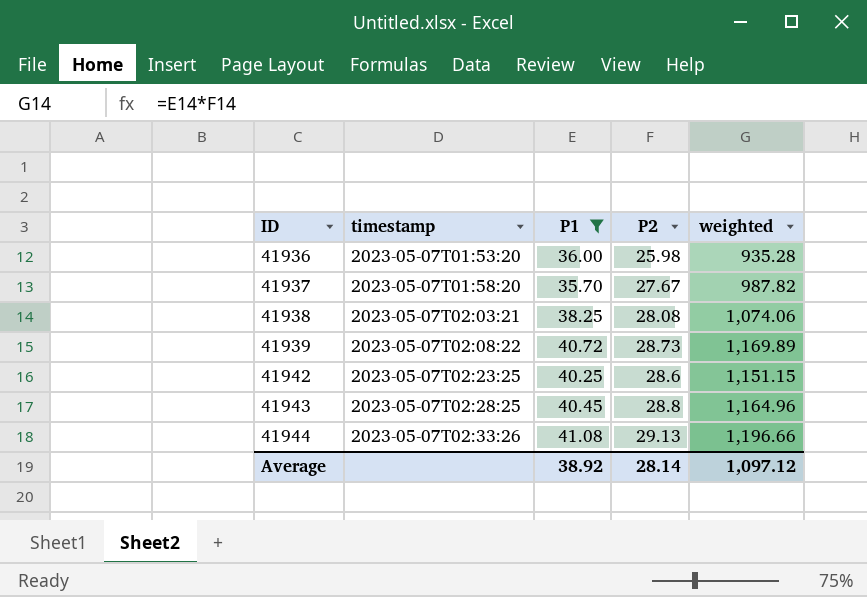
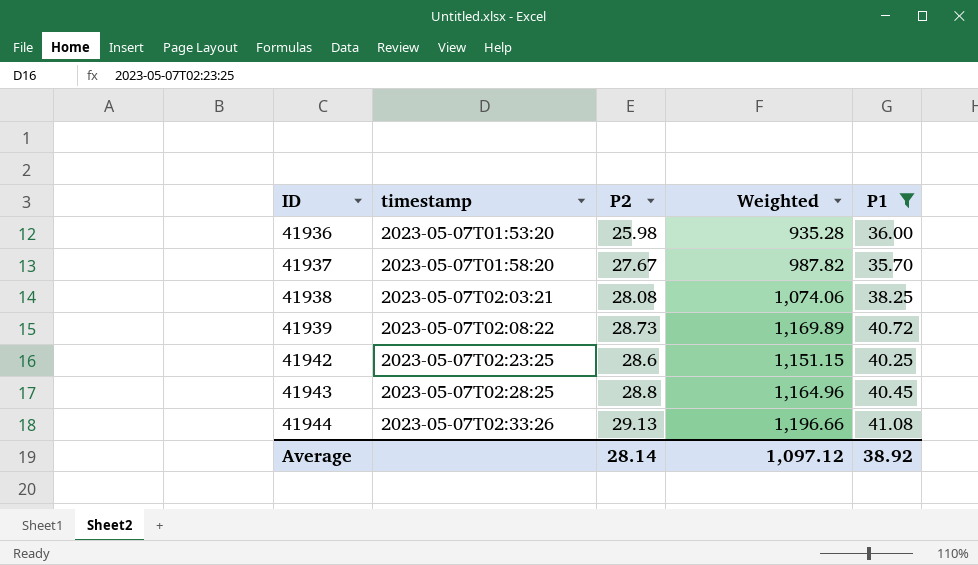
column name: weighted -> Weighted
column P1 | position: 3 -> 5

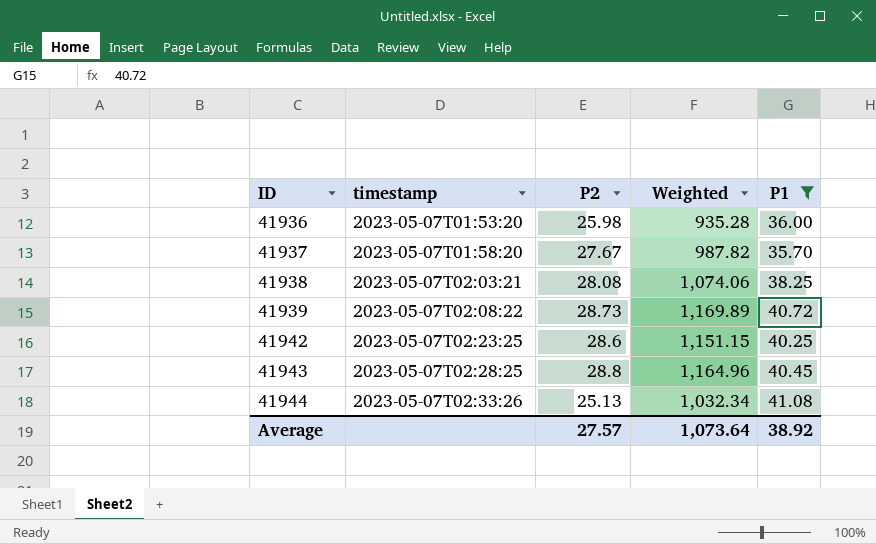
41944 | P2: 29.13 -> 25.13
41944 | Weighted: 1,196.66 -> 1,032.34
Average | P2: 28.14 -> 27.57
Average | Weighted: 1,097.12 -> 1,073.64

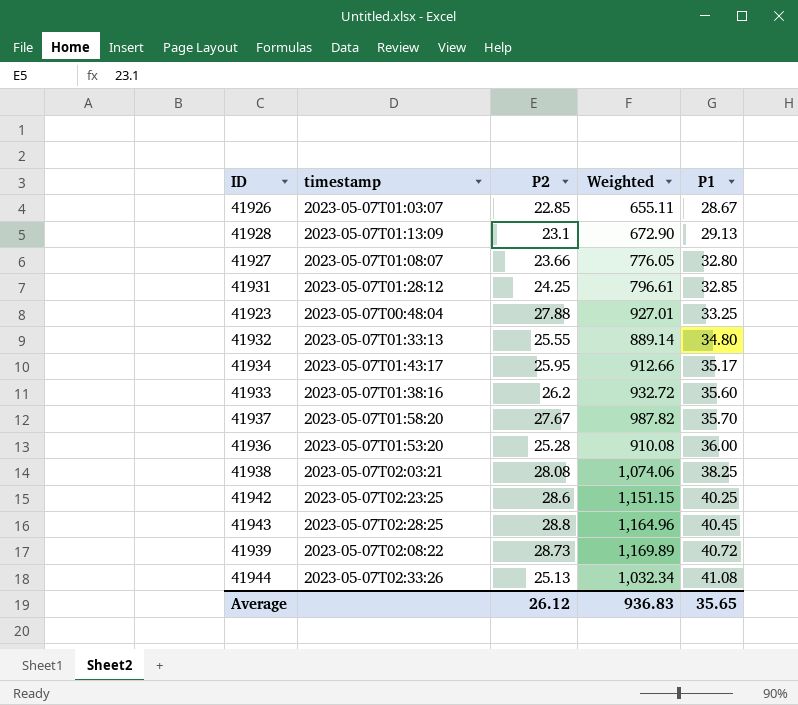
filter: P1 >= 35.70 -> none
row order: ID ascending -> P1 ascending
41936 | P2: 25.98 -> 25.28
41936 | Weighted: 935.28 -> 910.08
Average | P2: 27.57 -> 26.12
Average | Weighted: 1,073.64 -> 936.83
Average | P1: 38.92 -> 35.65

